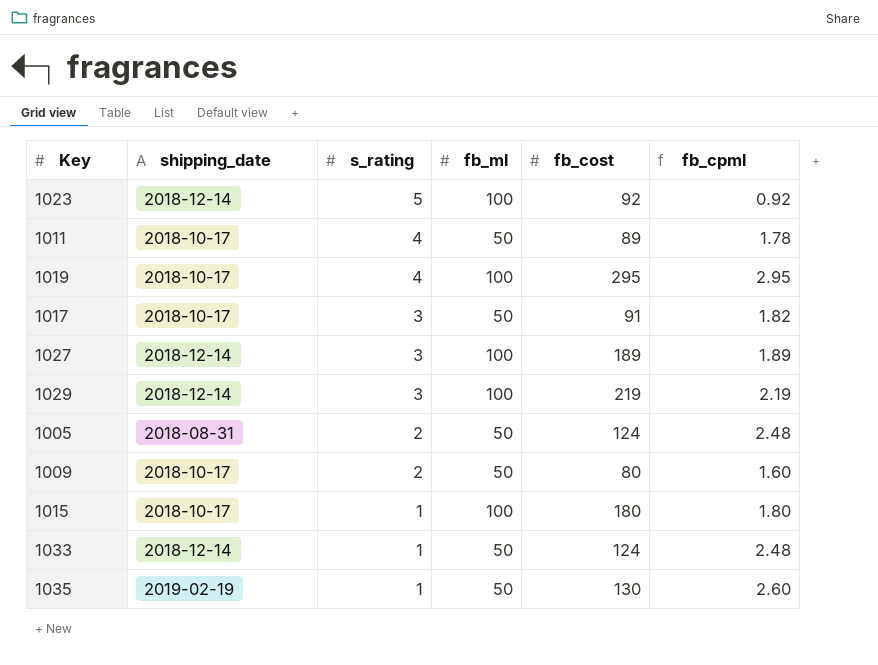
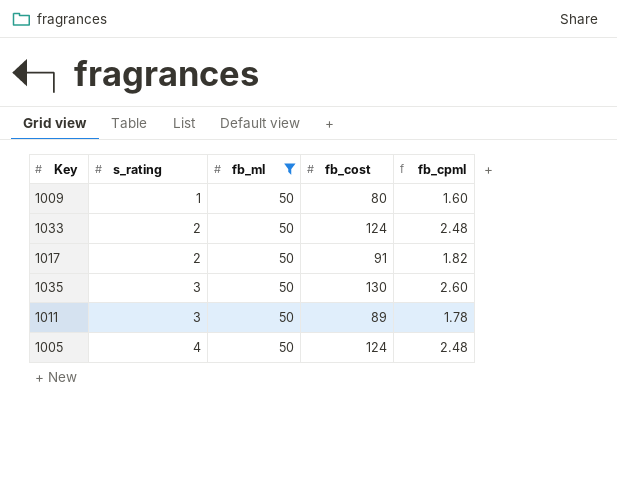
filter: none -> fb_ml = 50
row order: s_rating descending -> s_rating ascending
column shipping_date | position: 2 -> none
1009 | s_rating: 2 -> 1
1033 | s_rating: 1 -> 2
1017 | s_rating: 3 -> 2
1035 | s_rating: 1 -> 3
1011 | s_rating: 4 -> 3
1005 | s_rating: 2 -> 4

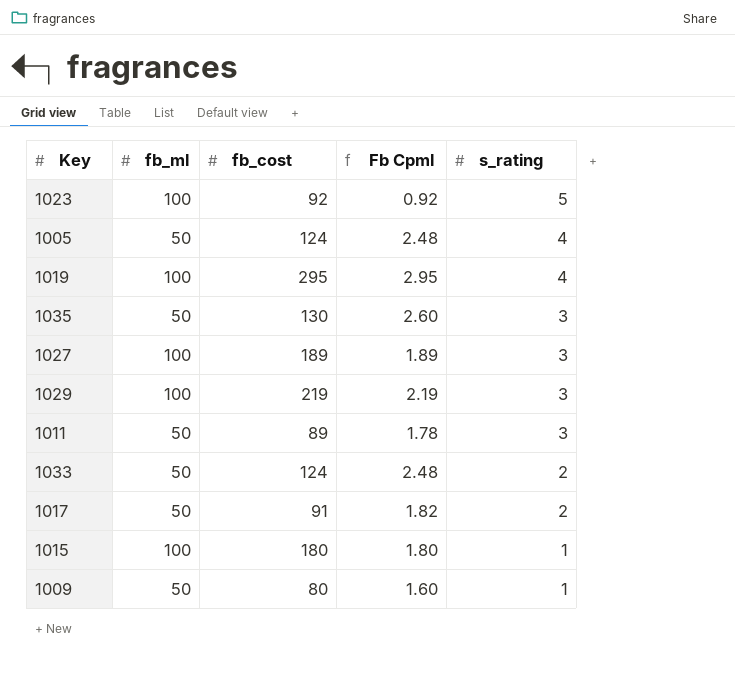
filter: fb_ml = 50 -> none
row order: s_rating ascending -> s_rating descending
column name: fb_cpml -> Fb Cpml
column s_rating | position: 2 -> 5

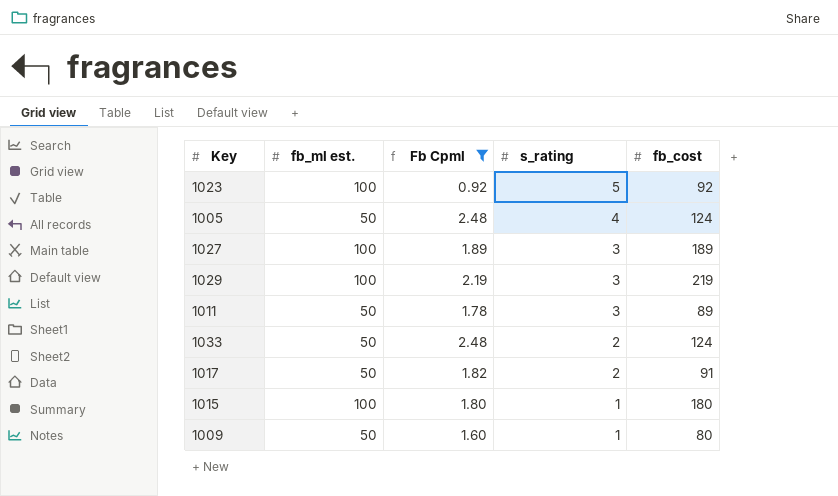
filter: none -> Fb Cpml <= 2.48
column name: fb_ml -> fb_ml est.
column fb_cost | position: 3 -> 5

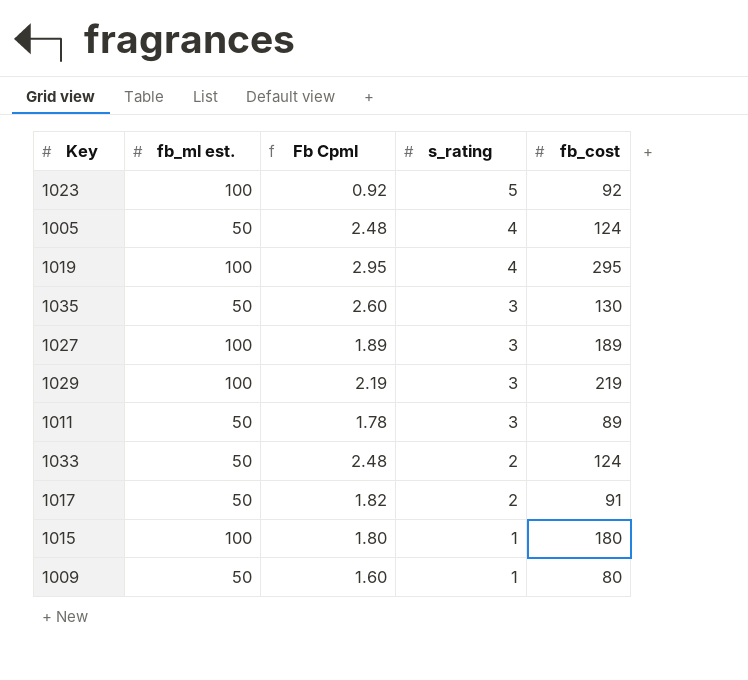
filter: Fb Cpml <= 2.48 -> none

